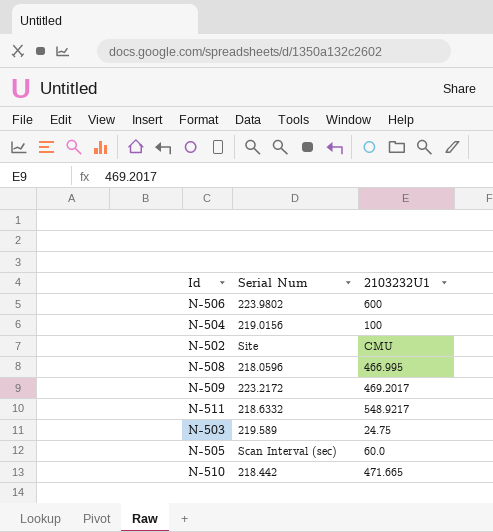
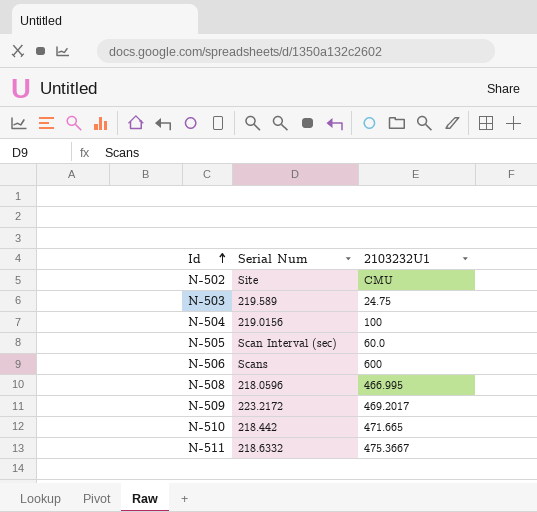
row order: none -> Id ascending
N-506 | Serial Num: 223.9802 -> Scans
N-511 | 2103232U1: 548.9217 -> 475.3667

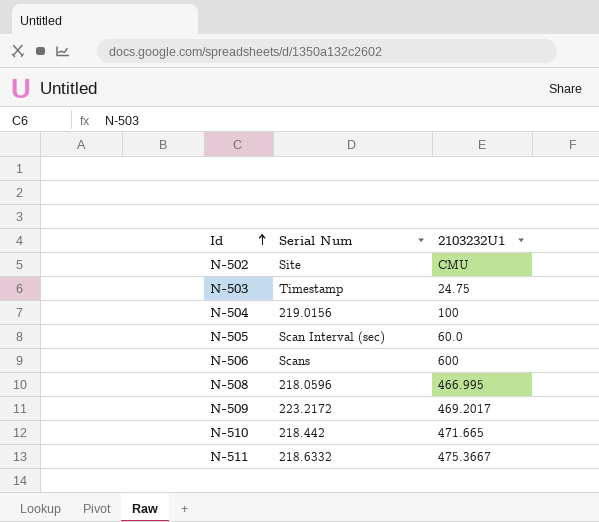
N-503 | Serial Num: 219.589 -> Timestamp

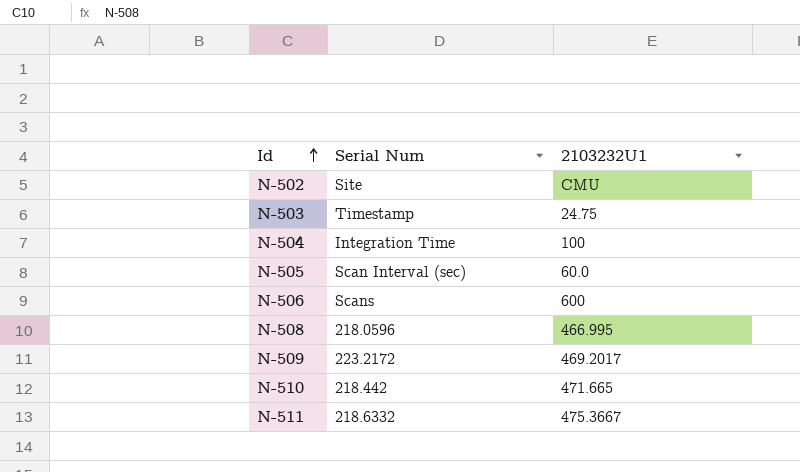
N-504 | Serial Num: 219.0156 -> Integration Time

